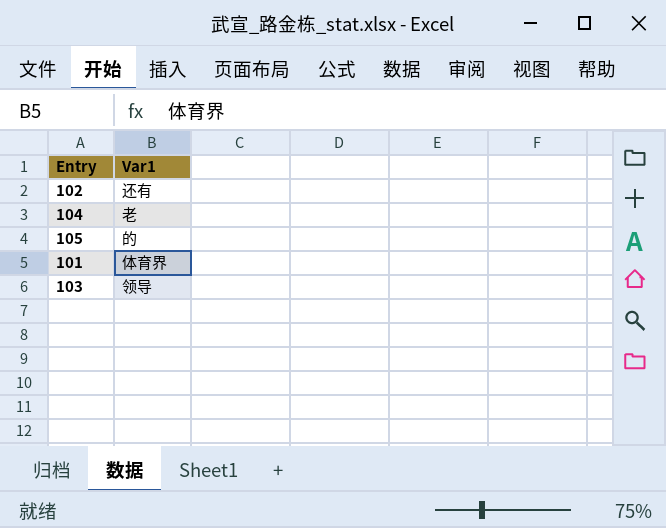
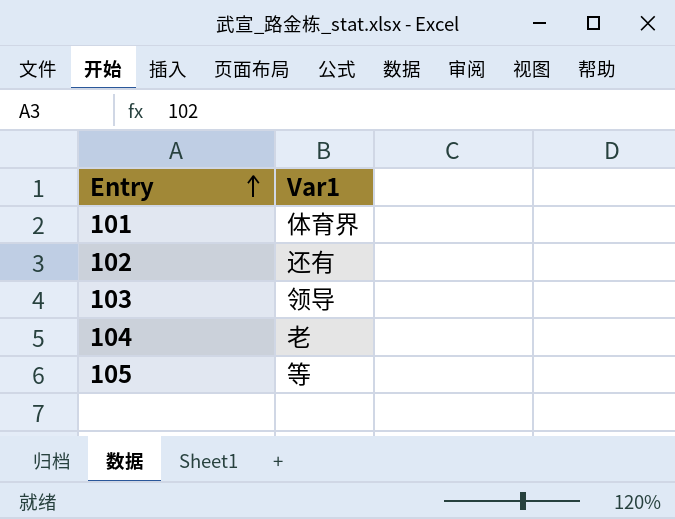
row order: none -> Entry ascending
105 | Var1: 的 -> 等

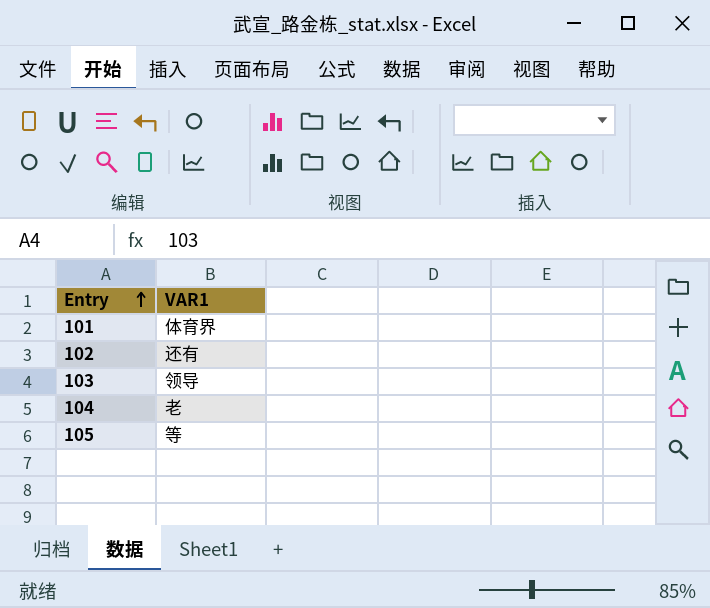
column name: Var1 -> VAR1

